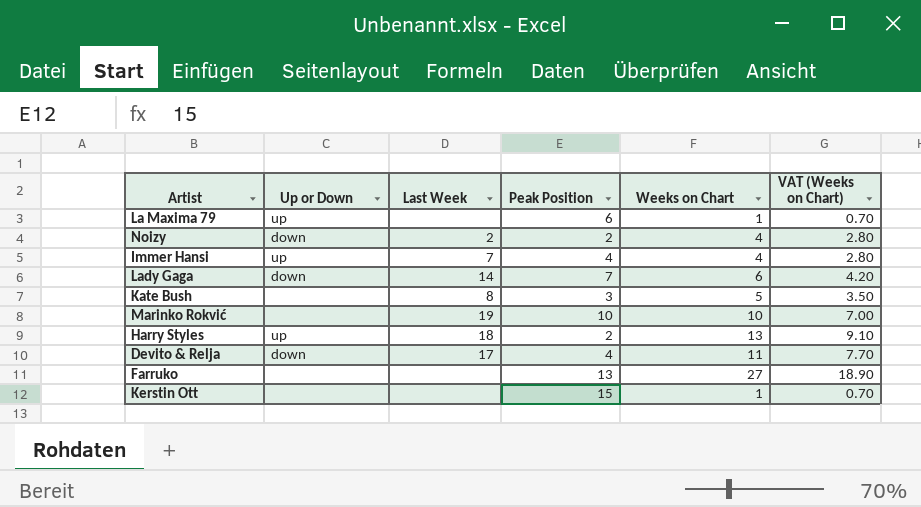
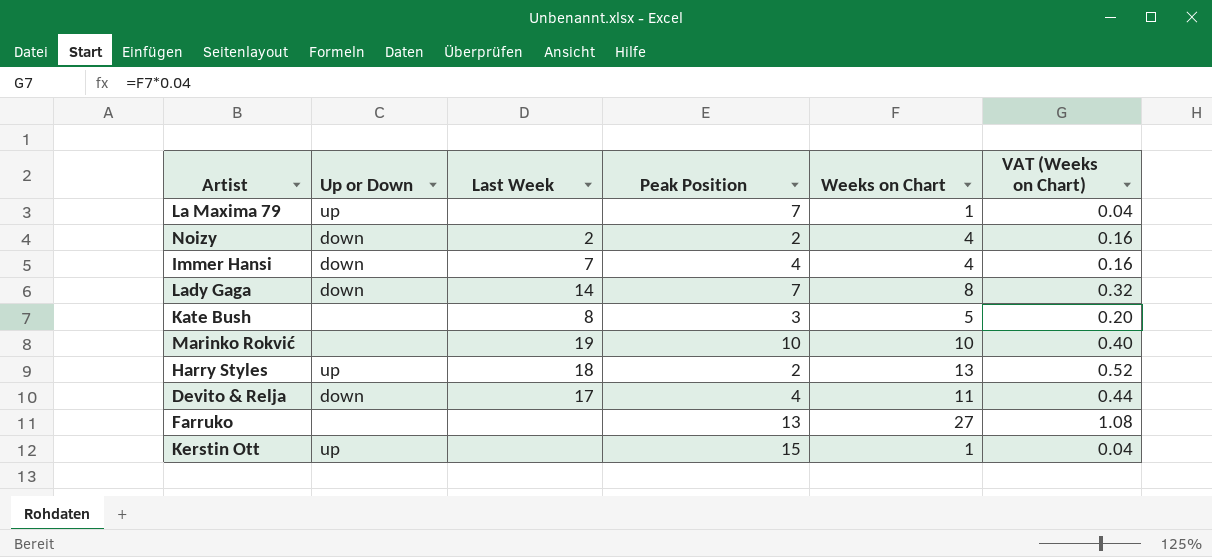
column VAT (Weeks on Chart) | formula: [Weeks on Chart] * 0.7 -> [Weeks on Chart] * 0.04
La Maxima 79 | Peak Position: 6 -> 7
Immer Hansi | Up or Down: up -> down
Lady Gaga | Weeks on Chart: 6 -> 8
Kerstin Ott | Up or Down: none -> up

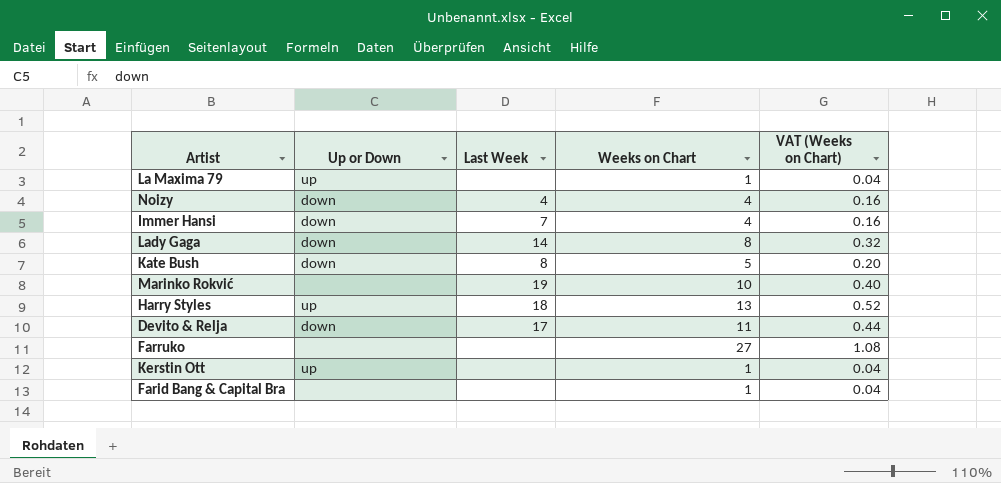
column Peak Position | position: 4 -> none
Noizy | Last Week: 2 -> 4
Kate Bush | Up or Down: none -> down
row Farid Bang & Capital Bra: none -> none | none | 1 | 0.04

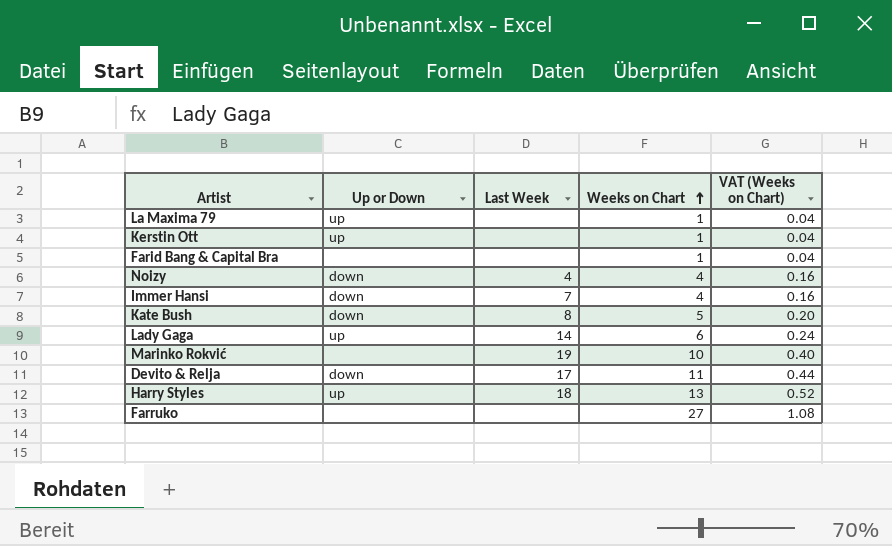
row order: none -> Weeks on Chart ascending
Lady Gaga | Up or Down: down -> up
Lady Gaga | Weeks on Chart: 8 -> 6
Lady Gaga | VAT (Weeks on Chart): 0.32 -> 0.24

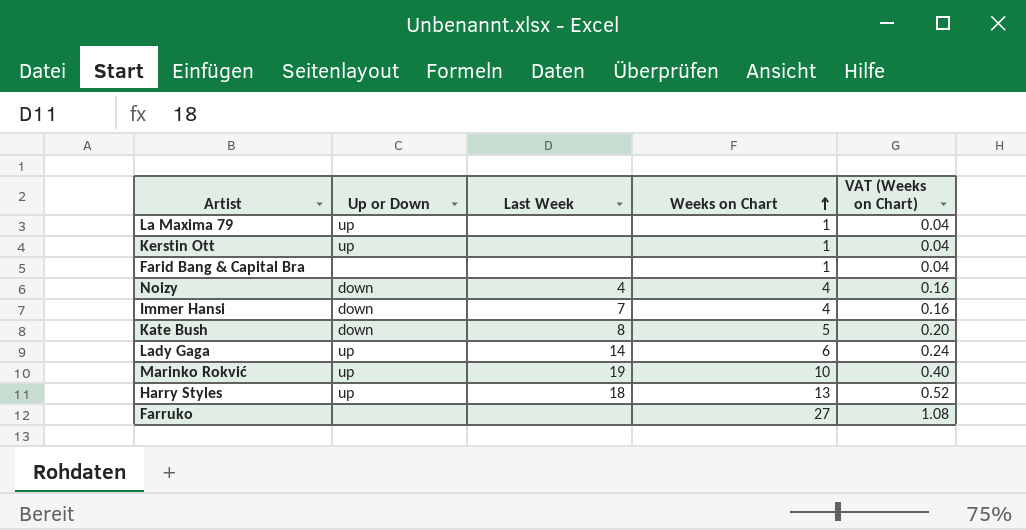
row Devito & Relja: down | 17 | 11 | 0.44 -> none
Marinko Rokvić | Up or Down: none -> up

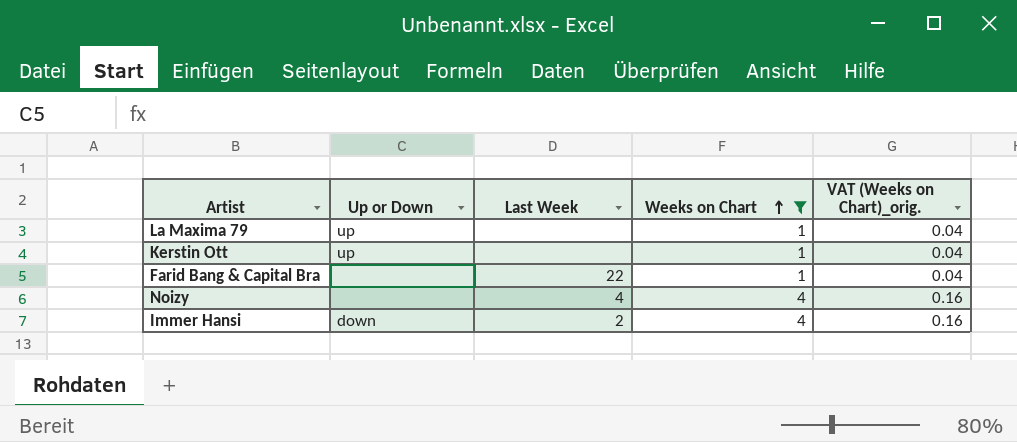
filter: none -> Weeks on Chart <= 4
column name: VAT (Weeks on Chart) -> VAT (Weeks on Chart)_orig.
Farid Bang & Capital Bra | Last Week: none -> 22
Noizy | Up or Down: down -> none
Immer Hansi | Last Week: 7 -> 2

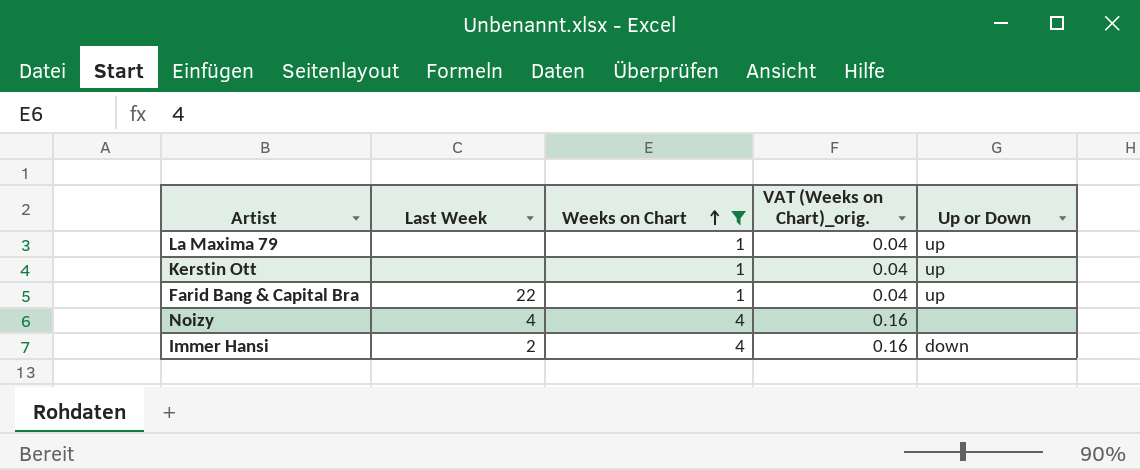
column Up or Down | position: 2 -> 5
Farid Bang & Capital Bra | Up or Down: none -> up

